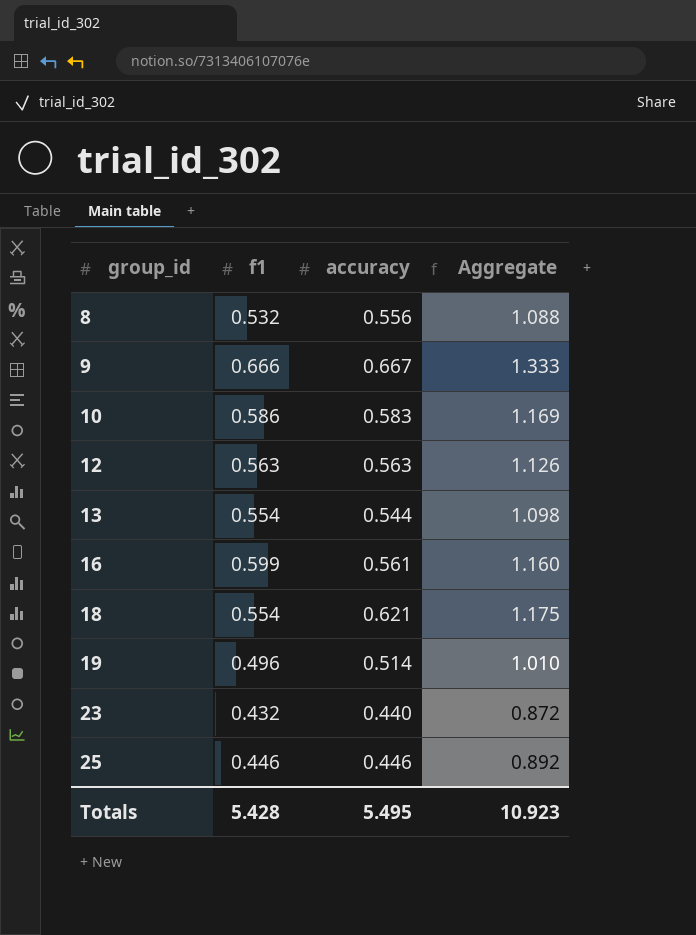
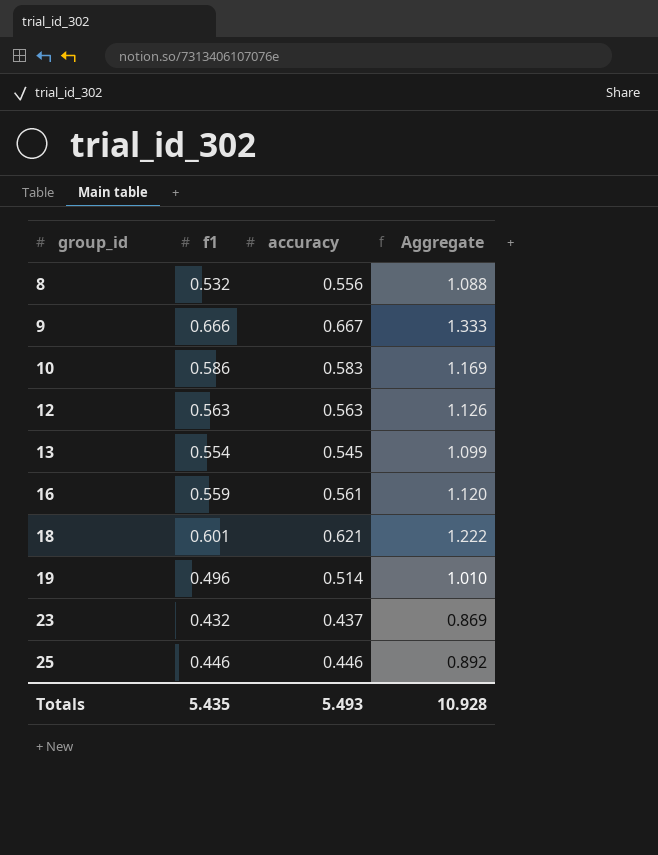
13 | accuracy: 0.544 -> 0.545
13 | Aggregate: 1.098 -> 1.099
16 | f1: 0.599 -> 0.559
16 | Aggregate: 1.160 -> 1.120
18 | f1: 0.554 -> 0.601
18 | Aggregate: 1.175 -> 1.222
23 | accuracy: 0.440 -> 0.437
23 | Aggregate: 0.872 -> 0.869
Totals | f1: 5.428 -> 5.435
Totals | accuracy: 5.495 -> 5.493
Totals | Aggregate: 10.923 -> 10.928

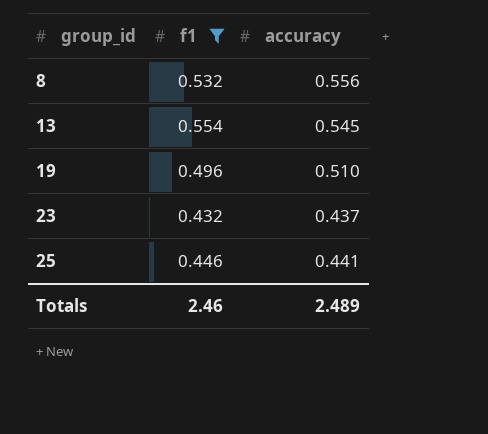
filter: none -> f1 <= 0.554
column Aggregate | formula: [f1] + [accuracy] -> none
19 | accuracy: 0.514 -> 0.510
25 | accuracy: 0.446 -> 0.441
Totals | f1: 5.435 -> 2.46
Totals | accuracy: 5.493 -> 2.489

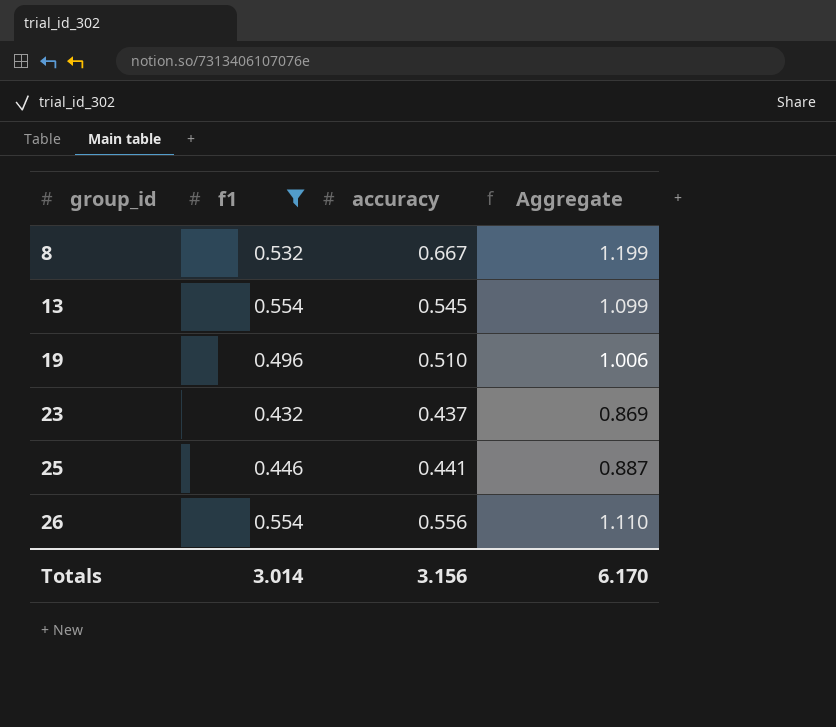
column Aggregate | formula: none -> [f1] + [accuracy]
8 | accuracy: 0.556 -> 0.667
row 26: none -> 0.554 | 0.556 | 1.110
Totals | f1: 2.46 -> 3.014
Totals | accuracy: 2.489 -> 3.156

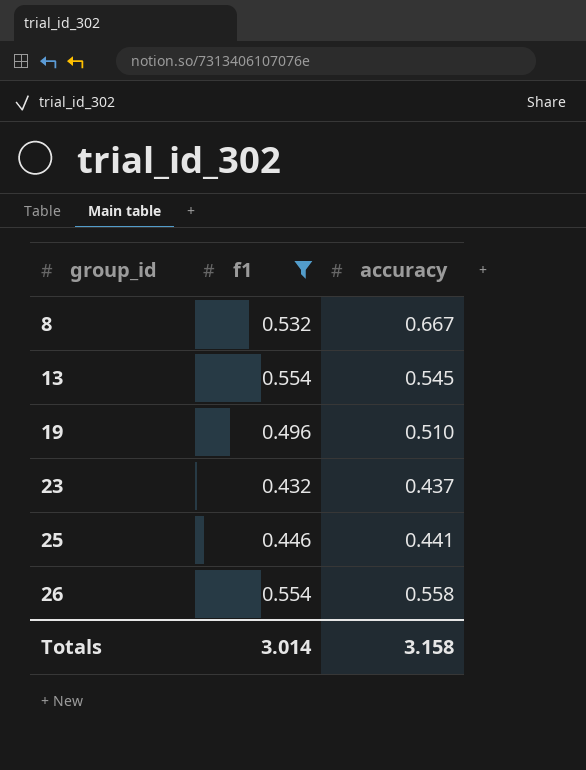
column Aggregate | formula: [f1] + [accuracy] -> none
26 | accuracy: 0.556 -> 0.558
Totals | accuracy: 3.156 -> 3.158

